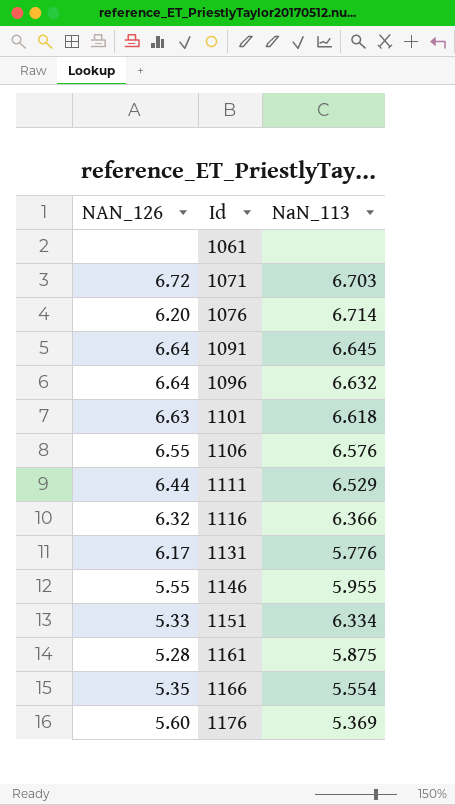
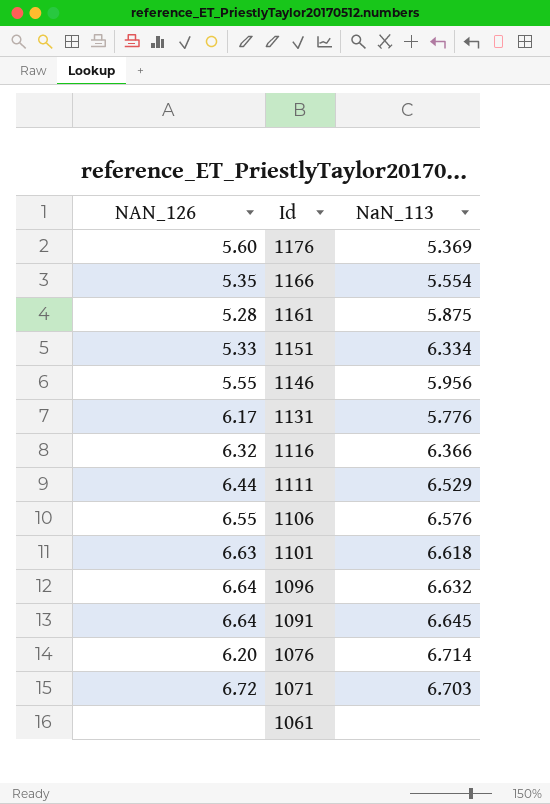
row order: Id ascending -> Id descending
1146 | NaN_113: 5.955 -> 5.956

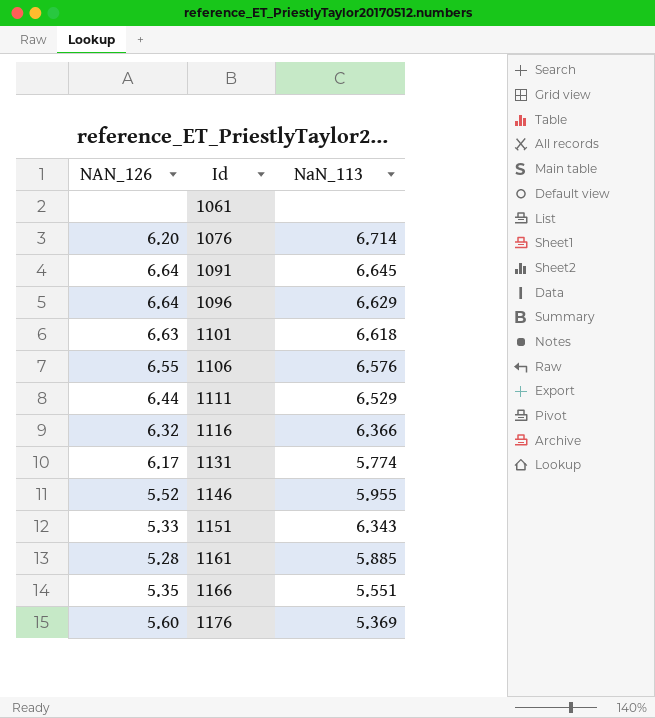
row order: Id descending -> Id ascending
row 1071: 6.72 | 6.703 -> none
1096 | NaN_113: 6.632 -> 6.629
1131 | NaN_113: 5.776 -> 5.774
1146 | NAN_126: 5.55 -> 5.52
1146 | NaN_113: 5.956 -> 5.955
1151 | NaN_113: 6.334 -> 6.343
1161 | NaN_113: 5.875 -> 5.885
1166 | NaN_113: 5.554 -> 5.551

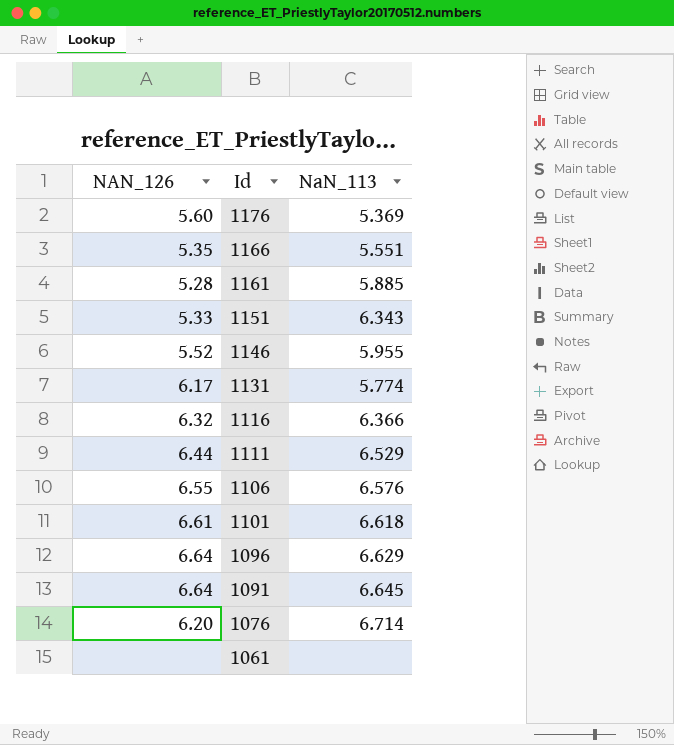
row order: Id ascending -> Id descending
1101 | NAN_126: 6.63 -> 6.61

